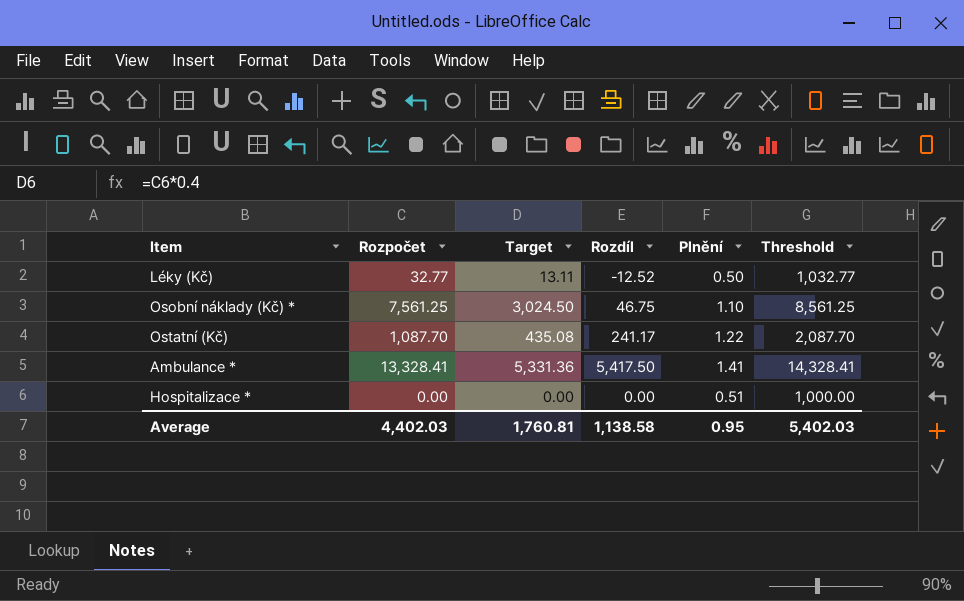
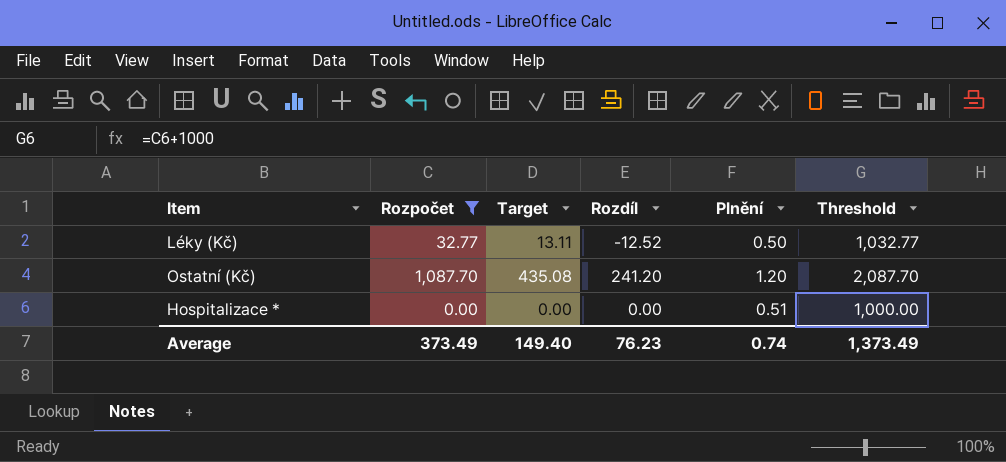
filter: none -> Rozpočet <= 1,087.70
Ostatní (Kč) | Rozdíl: 241.17 -> 241.20
Ostatní (Kč) | Plnění: 1.22 -> 1.20
Average | Rozpočet: 4,402.03 -> 373.49
Average | Target: 1,760.81 -> 149.40
Average | Rozdíl: 1,138.58 -> 76.23
Average | Plnění: 0.95 -> 0.74
Average | Threshold: 5,402.03 -> 1,373.49

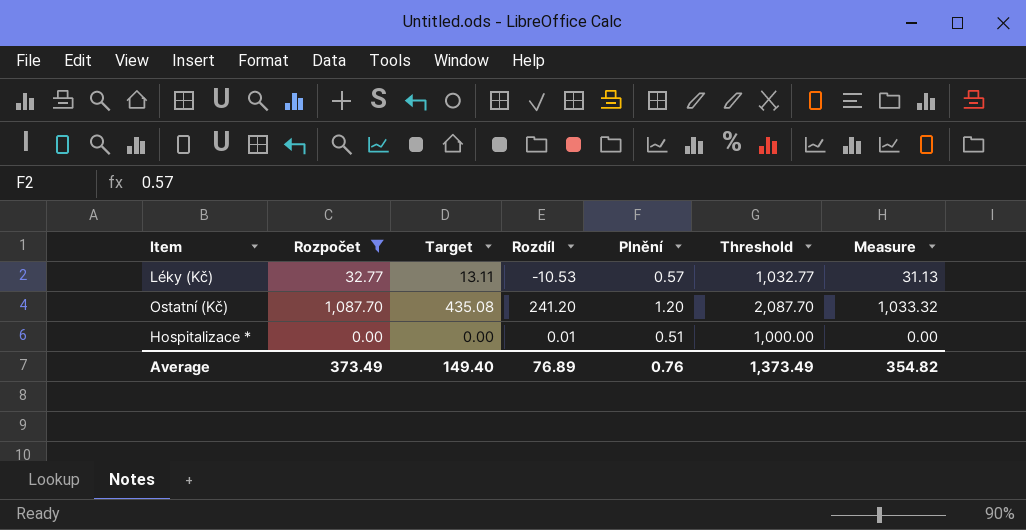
column Measure | formula: none -> [Rozpočet] * 0.95
Léky (Kč) | Rozdíl: -12.52 -> -10.53
Léky (Kč) | Plnění: 0.50 -> 0.57
Hospitalizace * | Rozdíl: 0.00 -> 0.01
Average | Rozdíl: 76.23 -> 76.89
Average | Plnění: 0.74 -> 0.76

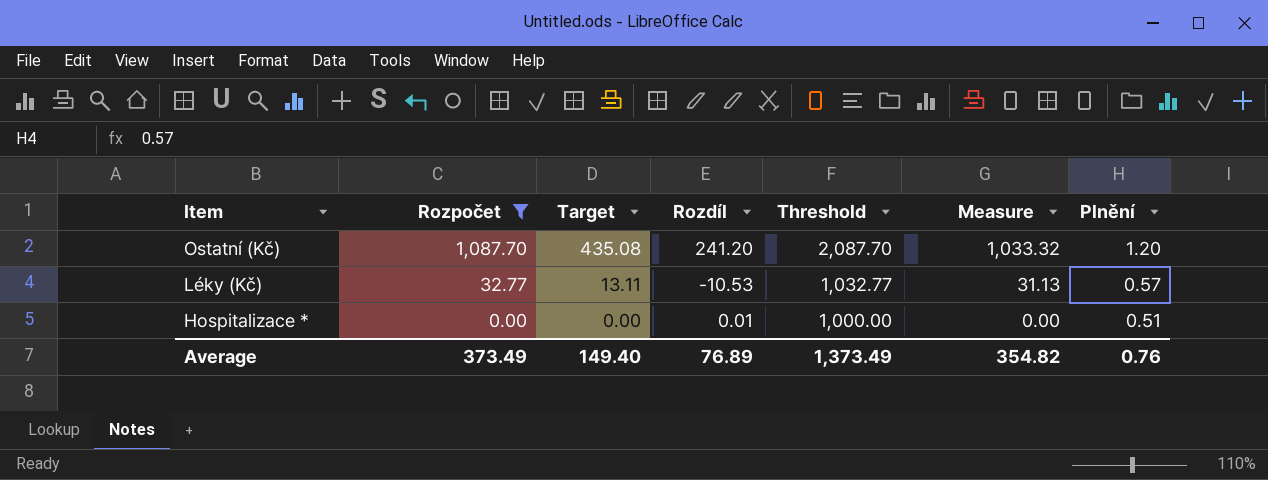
row order: none -> Item descending
column Plnění | position: 5 -> 7

